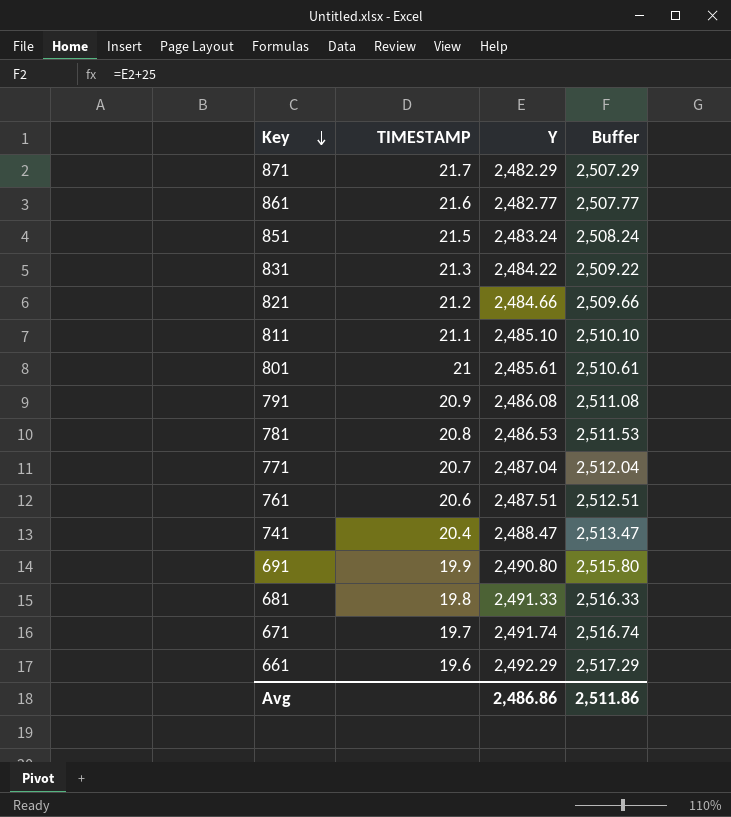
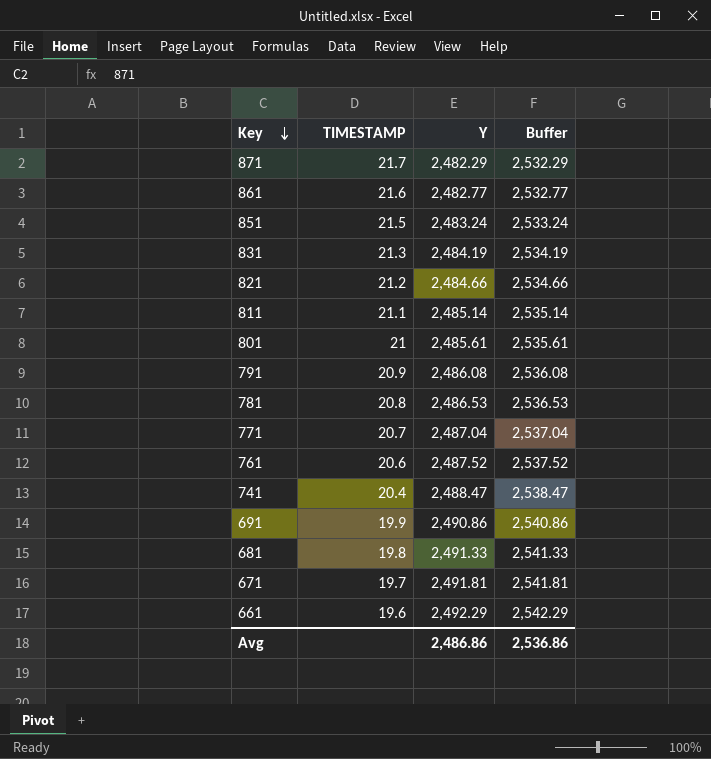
column Buffer | formula: [Y] + 25 -> [Y] + 50
831 | Y: 2,484.22 -> 2,484.19
811 | Y: 2,485.10 -> 2,485.14
761 | Y: 2,487.51 -> 2,487.52
691 | Y: 2,490.80 -> 2,490.86
671 | Y: 2,491.74 -> 2,491.81
Avg | Buffer: 2,511.86 -> 2,536.86

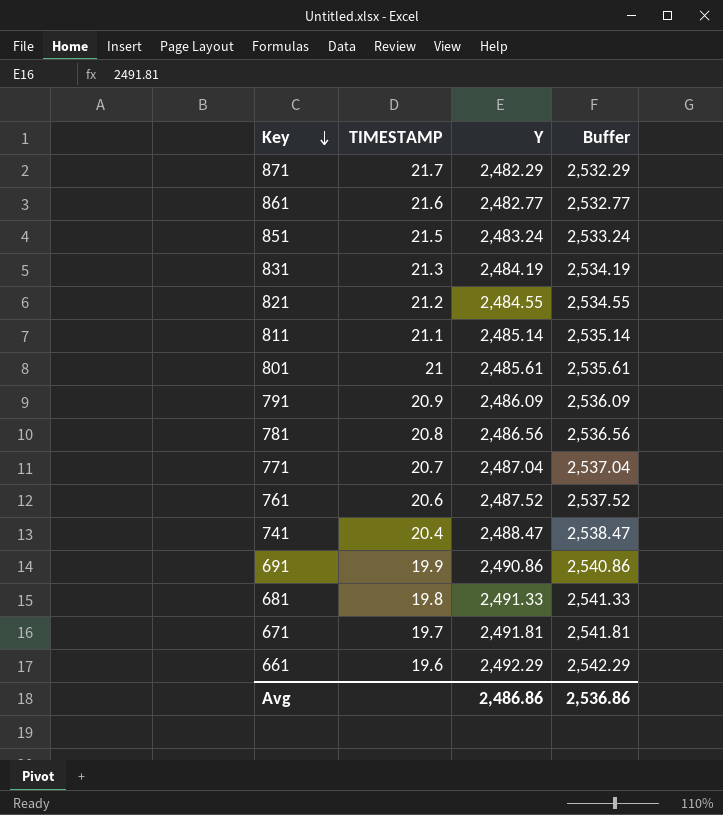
821 | Y: 2,484.66 -> 2,484.55
821 | Buffer: 2,534.66 -> 2,534.55
791 | Y: 2,486.08 -> 2,486.09
791 | Buffer: 2,536.08 -> 2,536.09
781 | Y: 2,486.53 -> 2,486.56
781 | Buffer: 2,536.53 -> 2,536.56

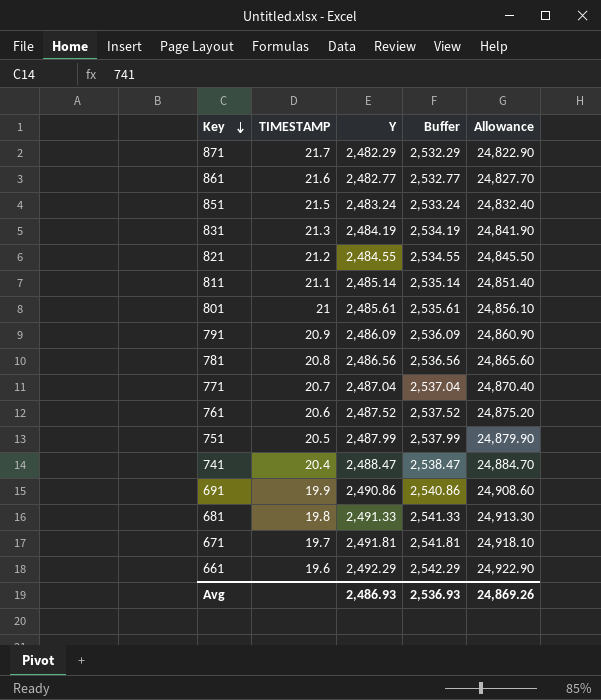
column Allowance | formula: none -> [Y] * 10
row 751: none -> 20.5 | 2,487.99 | 2,537.99 | 24,879.90
Avg | Y: 2,486.86 -> 2,486.93
Avg | Buffer: 2,536.86 -> 2,536.93

